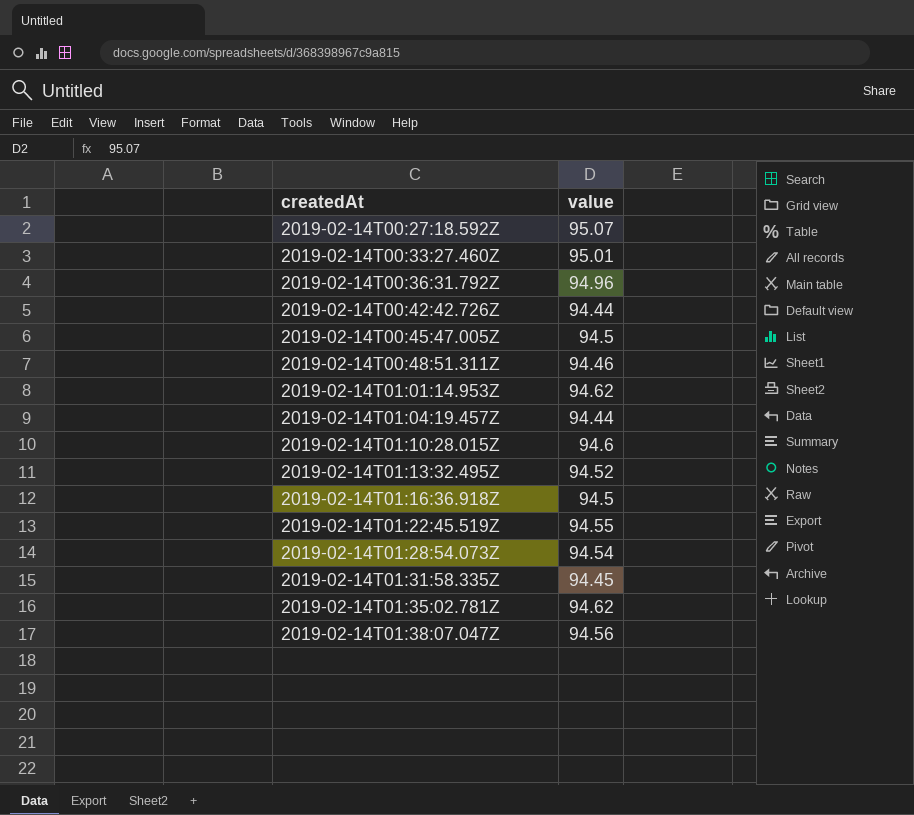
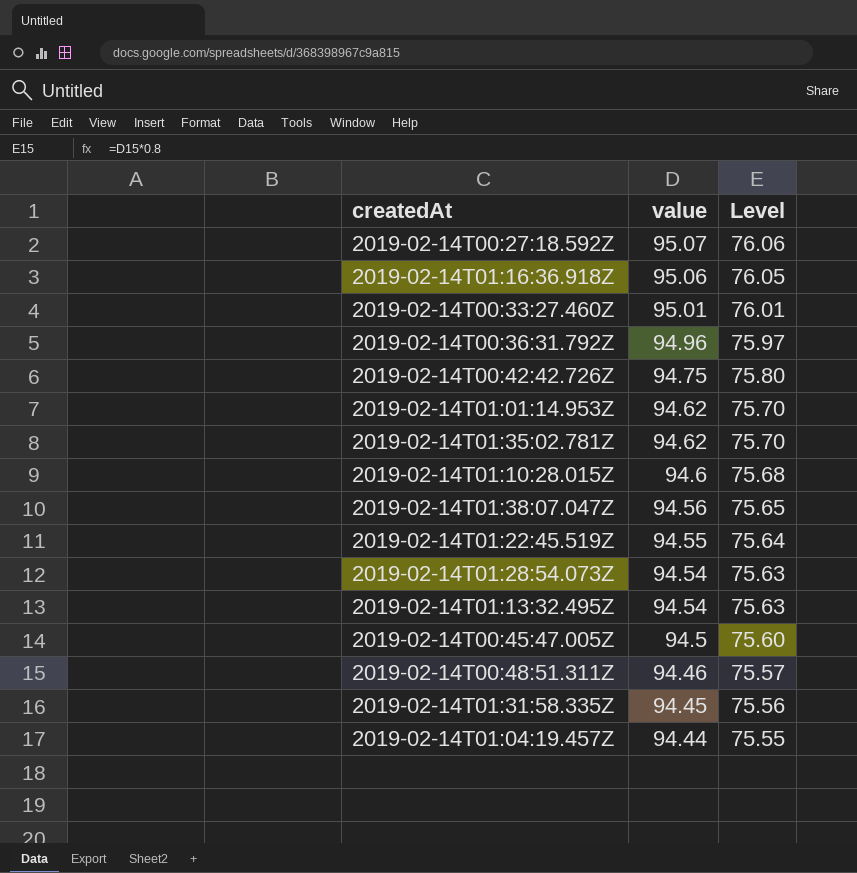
row order: createdAt ascending -> value descending
column Level | formula: none -> [value] * 0.8
2019-02-14T01:16:36.918Z | value: 94.5 -> 95.06
2019-02-14T00:42:42.726Z | value: 94.44 -> 94.75
2019-02-14T01:13:32.495Z | value: 94.52 -> 94.54

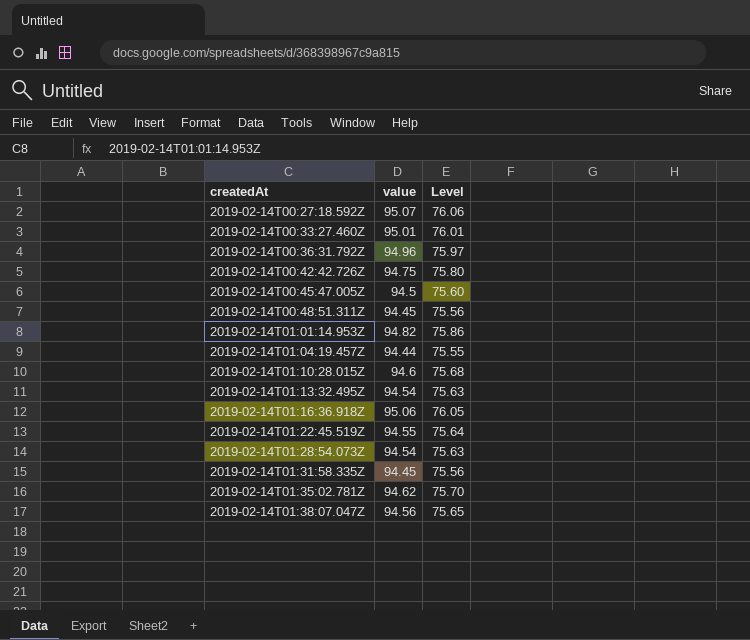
row order: value descending -> createdAt ascending
2019-02-14T00:48:51.311Z | value: 94.46 -> 94.45
2019-02-14T00:48:51.311Z | Level: 75.57 -> 75.56
2019-02-14T01:01:14.953Z | value: 94.62 -> 94.82
2019-02-14T01:01:14.953Z | Level: 75.70 -> 75.86

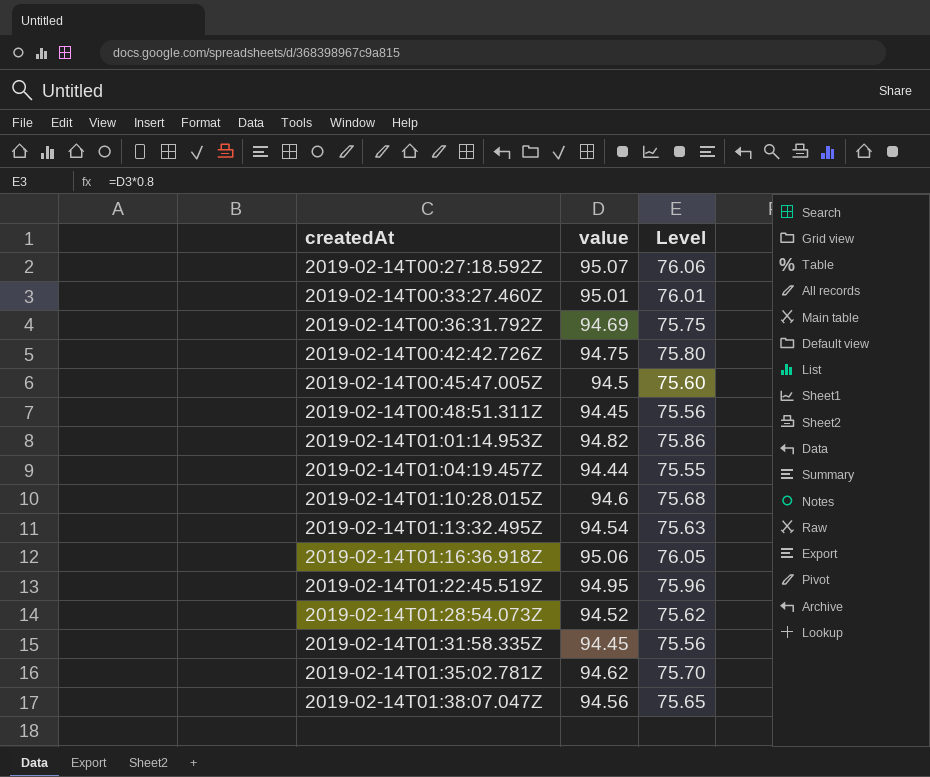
2019-02-14T00:36:31.792Z | value: 94.96 -> 94.69
2019-02-14T00:36:31.792Z | Level: 75.97 -> 75.75
2019-02-14T01:22:45.519Z | value: 94.55 -> 94.95
2019-02-14T01:22:45.519Z | Level: 75.64 -> 75.96
2019-02-14T01:28:54.073Z | value: 94.54 -> 94.52
2019-02-14T01:28:54.073Z | Level: 75.63 -> 75.62

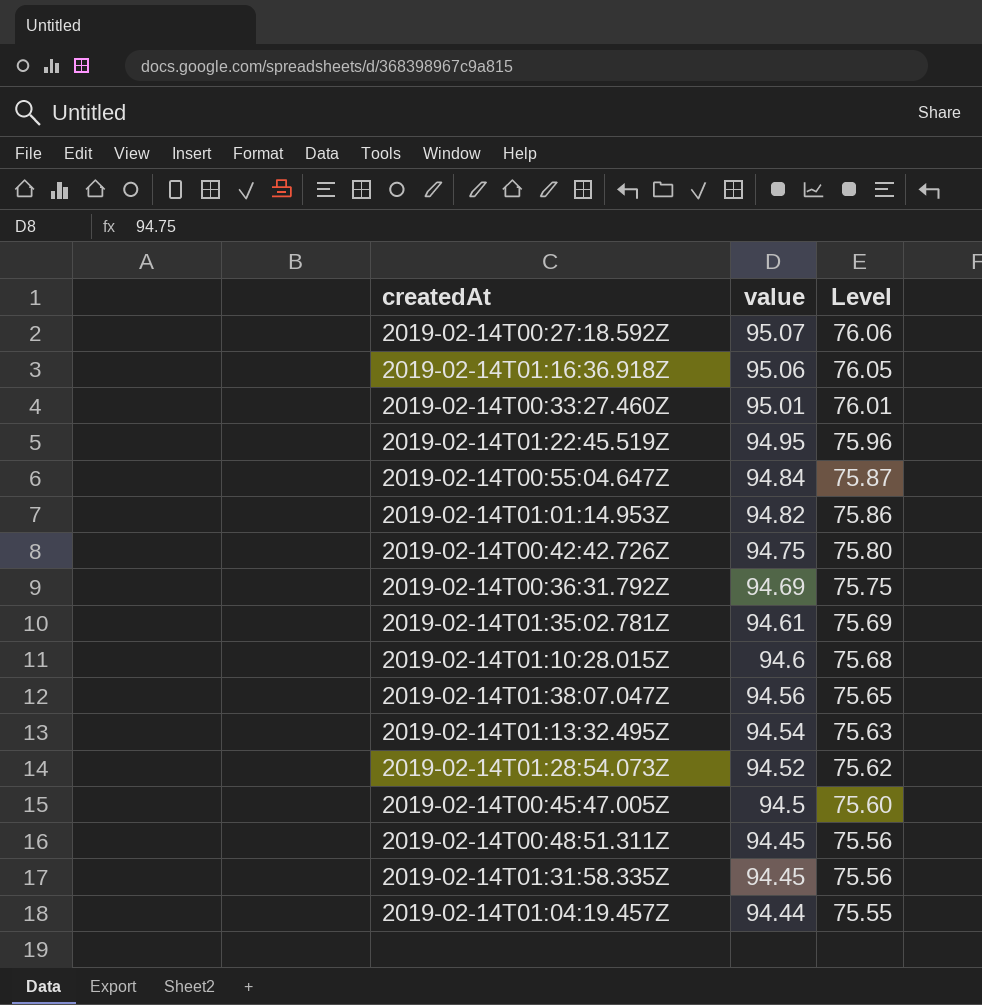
row order: createdAt ascending -> value descending
row 2019-02-14T00:55:04.647Z: none -> 94.84 | 75.87
2019-02-14T01:35:02.781Z | value: 94.62 -> 94.61
2019-02-14T01:35:02.781Z | Level: 75.70 -> 75.69

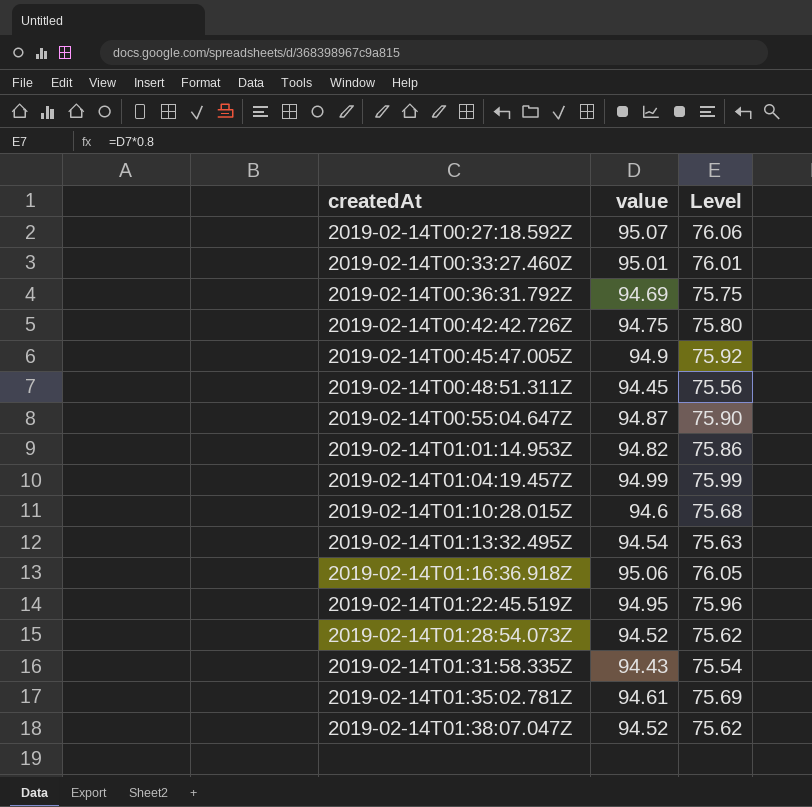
row order: value descending -> createdAt ascending
2019-02-14T00:45:47.005Z | value: 94.5 -> 94.9
2019-02-14T00:45:47.005Z | Level: 75.60 -> 75.92
2019-02-14T00:55:04.647Z | value: 94.84 -> 94.87
2019-02-14T00:55:04.647Z | Level: 75.87 -> 75.90
2019-02-14T01:04:19.457Z | value: 94.44 -> 94.99
2019-02-14T01:04:19.457Z | Level: 75.55 -> 75.99
2019-02-14T01:31:58.335Z | value: 94.45 -> 94.43
2019-02-14T01:31:58.335Z | Level: 75.56 -> 75.54
2019-02-14T01:38:07.047Z | value: 94.56 -> 94.52
2019-02-14T01:38:07.047Z | Level: 75.65 -> 75.62

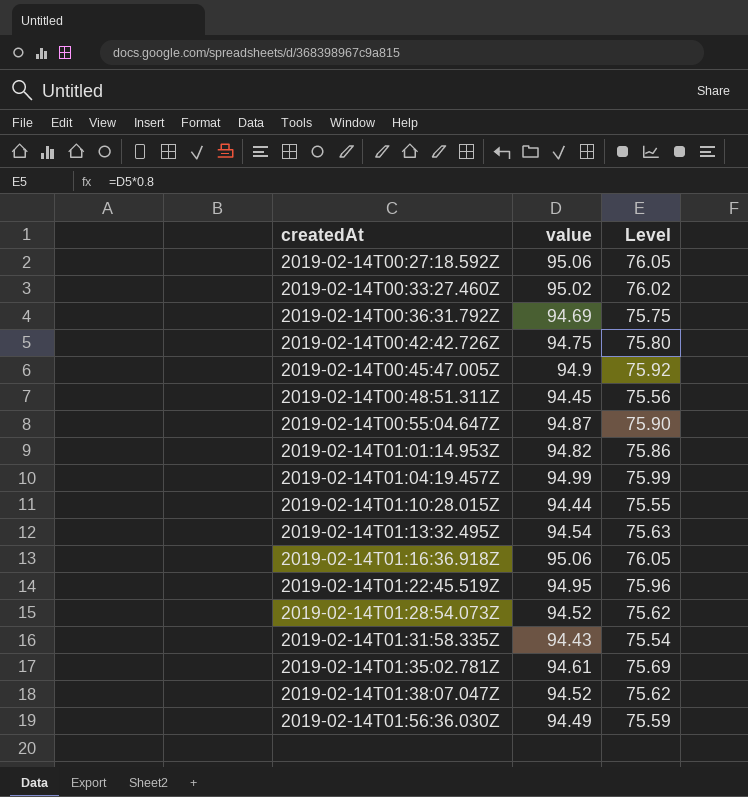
2019-02-14T00:27:18.592Z | value: 95.07 -> 95.06
2019-02-14T00:27:18.592Z | Level: 76.06 -> 76.05
2019-02-14T00:33:27.460Z | value: 95.01 -> 95.02
2019-02-14T00:33:27.460Z | Level: 76.01 -> 76.02
2019-02-14T01:10:28.015Z | value: 94.6 -> 94.44
2019-02-14T01:10:28.015Z | Level: 75.68 -> 75.55
row 2019-02-14T01:56:36.030Z: none -> 94.49 | 75.59

